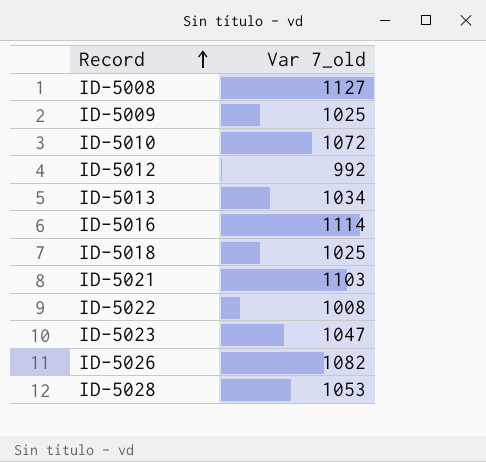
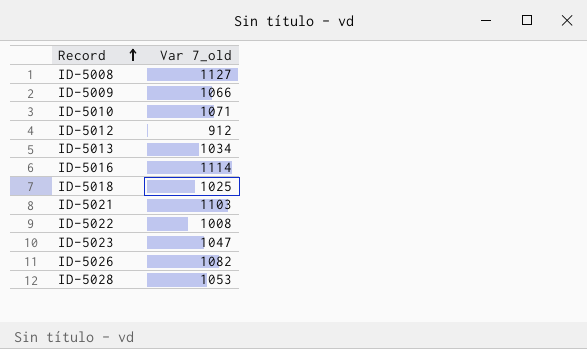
ID-5009 | Var 7_old: 1025 -> 1066
ID-5010 | Var 7_old: 1072 -> 1071
ID-5012 | Var 7_old: 992 -> 912

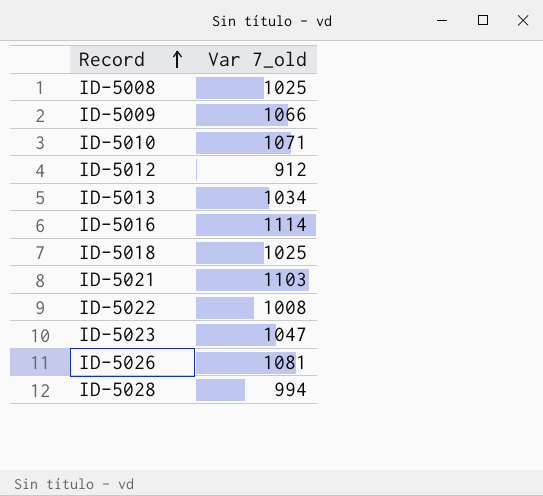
ID-5008 | Var 7_old: 1127 -> 1025
ID-5026 | Var 7_old: 1082 -> 1081
ID-5028 | Var 7_old: 1053 -> 994

